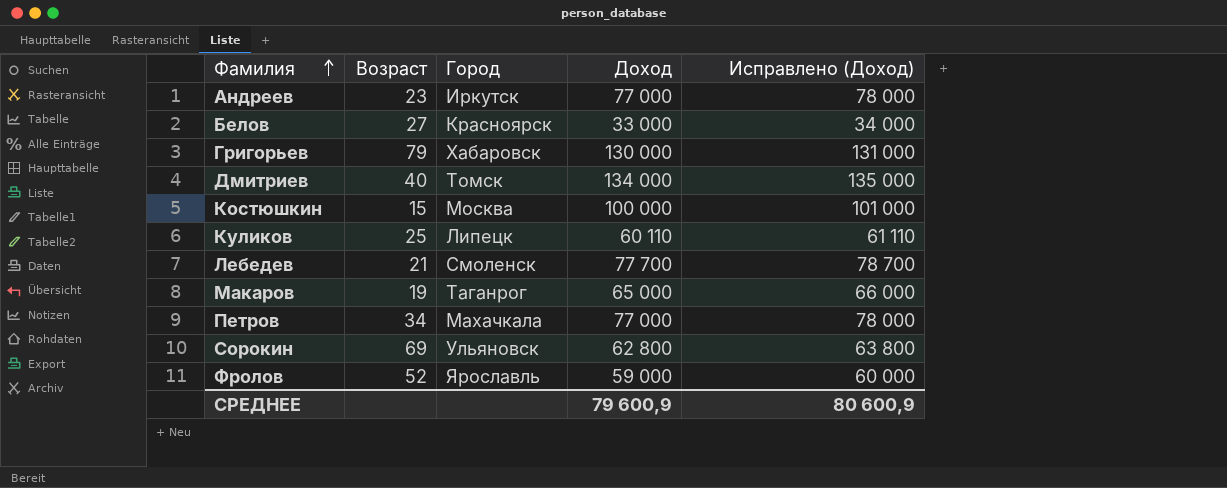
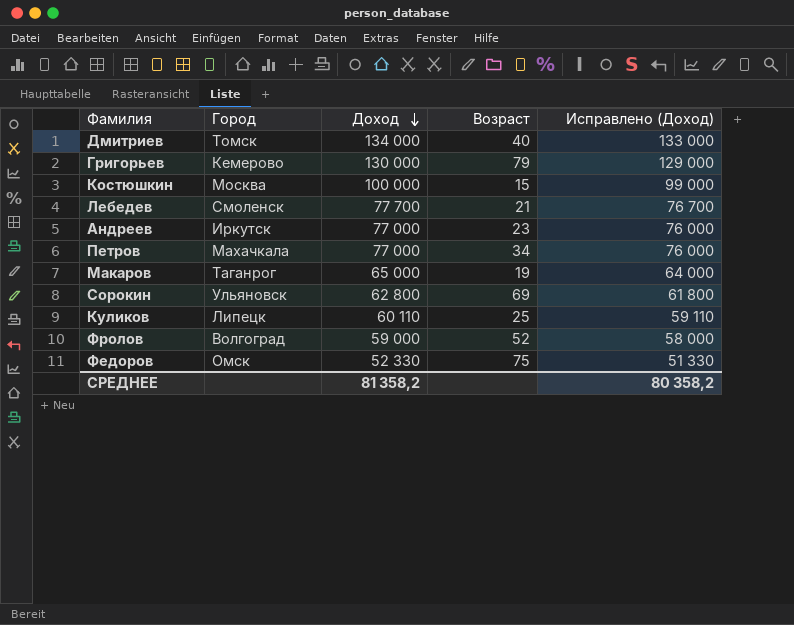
row order: Фамилия ascending -> Доход descending
column Возраст | position: 2 -> 4
column Исправлено (Доход) | formula: [Доход] + 1000 -> [Доход] - 1000
row Белов: 27 | Красноярск | 33 000 | 34 000 -> none
Григорьев | Город: Хабаровск -> Кемерово
Фролов | Город: Ярославль -> Волгоград
row Федоров: none -> Омск | 52 330 | 75 | 51 330
СРЕДНЕЕ | Доход: 79 600,9 -> 81 358,2
СРЕДНЕЕ | Исправлено (Доход): 80 600,9 -> 80 358,2

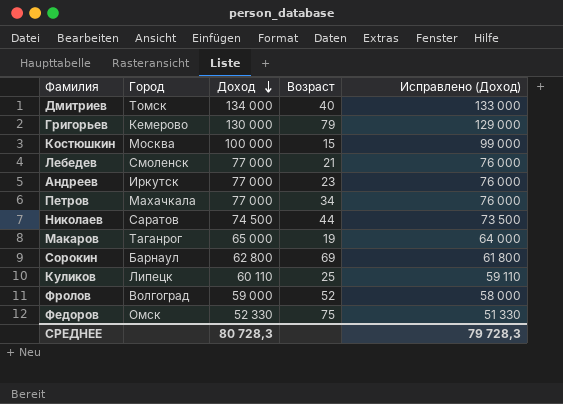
Лебедев | Доход: 77 700 -> 77 000
Лебедев | Исправлено (Доход): 76 700 -> 76 000
row Николаев: none -> Саратов | 74 500 | 44 | 73 500
Сорокин | Город: Ульяновск -> Барнаул
СРЕДНЕЕ | Доход: 81 358,2 -> 80 728,3
СРЕДНЕЕ | Исправлено (Доход): 80 358,2 -> 79 728,3

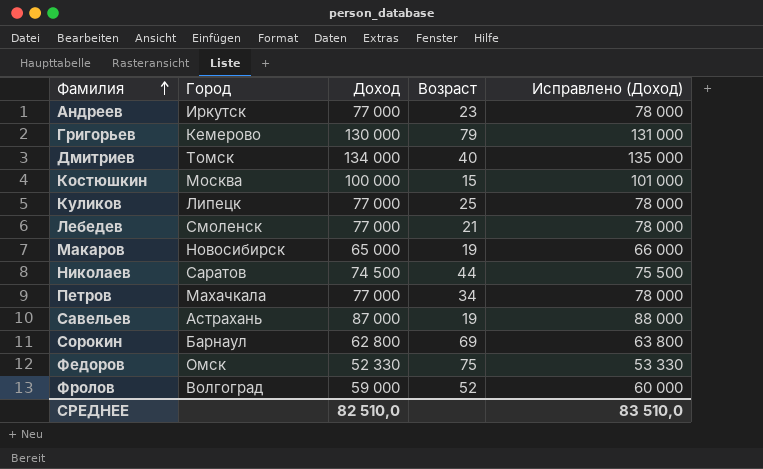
row order: Доход descending -> Фамилия ascending
column Исправлено (Доход) | formula: [Доход] - 1000 -> [Доход] + 1000
Куликов | Доход: 60 110 -> 77 000
Макаров | Город: Таганрог -> Новосибирск
row Савельев: none -> Астрахань | 87 000 | 19 | 88 000
СРЕДНЕЕ | Доход: 80 728,3 -> 82 510,0
СРЕДНЕЕ | Исправлено (Доход): 79 728,3 -> 83 510,0

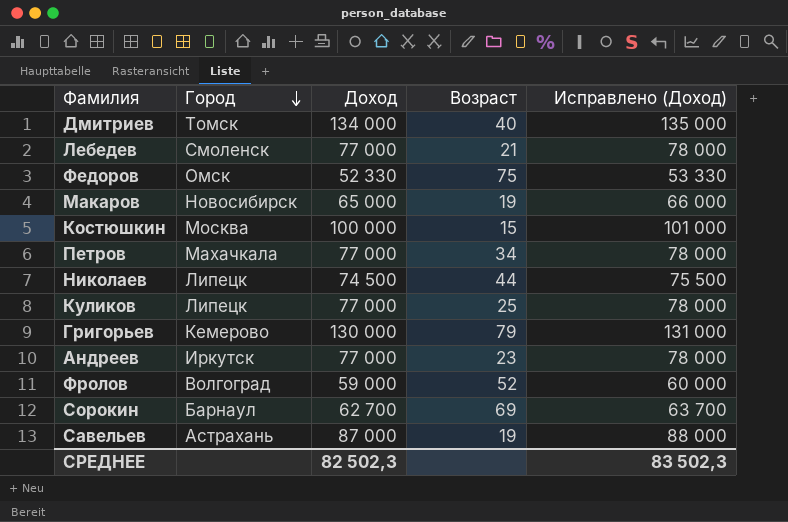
row order: Фамилия ascending -> Город descending
Николаев | Город: Саратов -> Липецк
Сорокин | Доход: 62 800 -> 62 700
Сорокин | Исправлено (Доход): 63 800 -> 63 700
СРЕДНЕЕ | Доход: 82 510,0 -> 82 502,3
СРЕДНЕЕ | Исправлено (Доход): 83 510,0 -> 83 502,3

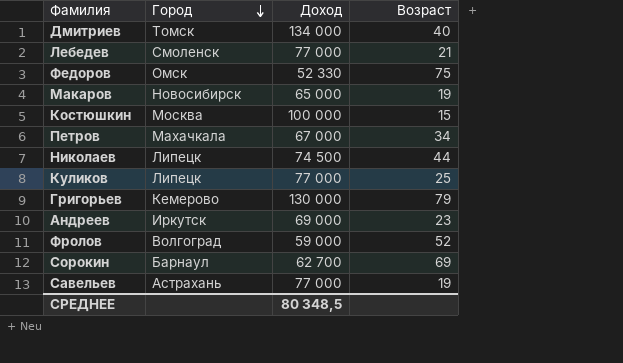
column Исправлено (Доход) | formula: [Доход] + 1000 -> none
Петров | Доход: 77 000 -> 67 000
Андреев | Доход: 77 000 -> 69 000
Савельев | Доход: 87 000 -> 77 000
СРЕДНЕЕ | Доход: 82 502,3 -> 80 348,5

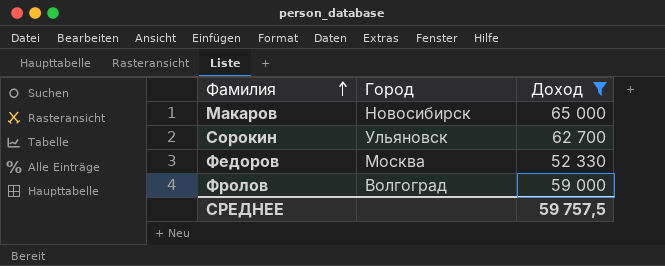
filter: none -> Доход <= 65 000
row order: Город descending -> Фамилия ascending
column Возраст | position: 4 -> none
Сорокин | Город: Барнаул -> Ульяновск
Федоров | Город: Омск -> Москва
СРЕДНЕЕ | Доход: 80 348,5 -> 59 757,5

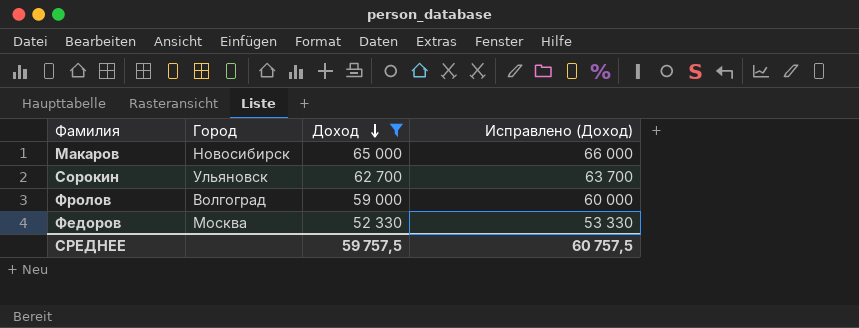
row order: Фамилия ascending -> Доход descending
column Исправлено (Доход) | formula: none -> [Доход] + 1000

